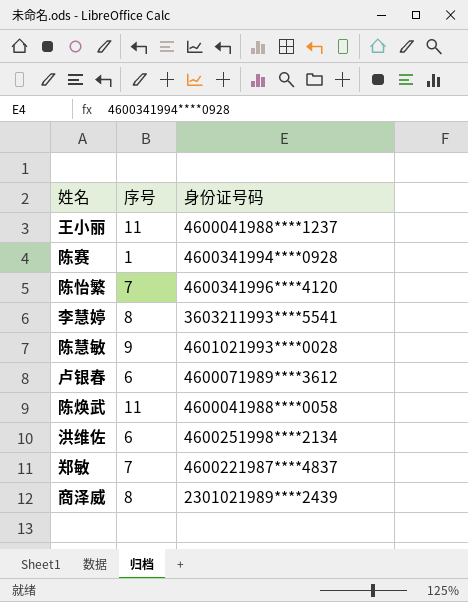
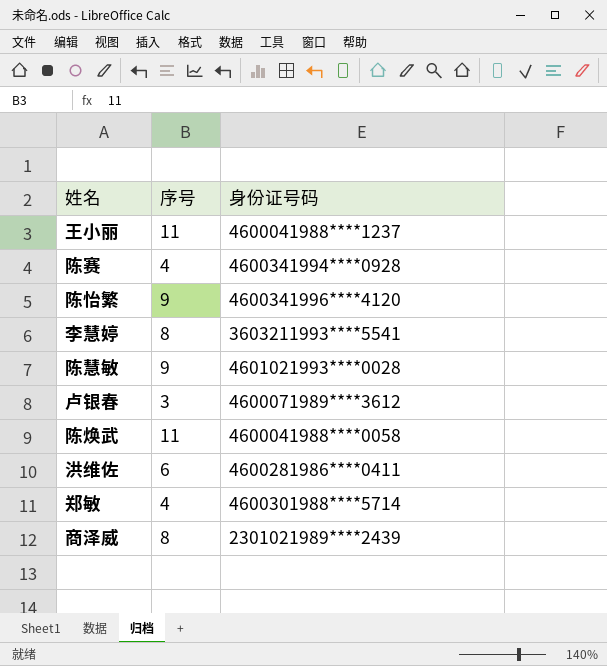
陈赛 | 序号: 1 -> 4
陈怡繁 | 序号: 7 -> 9
卢银春 | 序号: 6 -> 3
洪维佐 | 身份证号码: 4600251998****2134 -> 4600281986****0411
郑敏 | 序号: 7 -> 4
郑敏 | 身份证号码: 4600221987****4837 -> 4600301988****5714

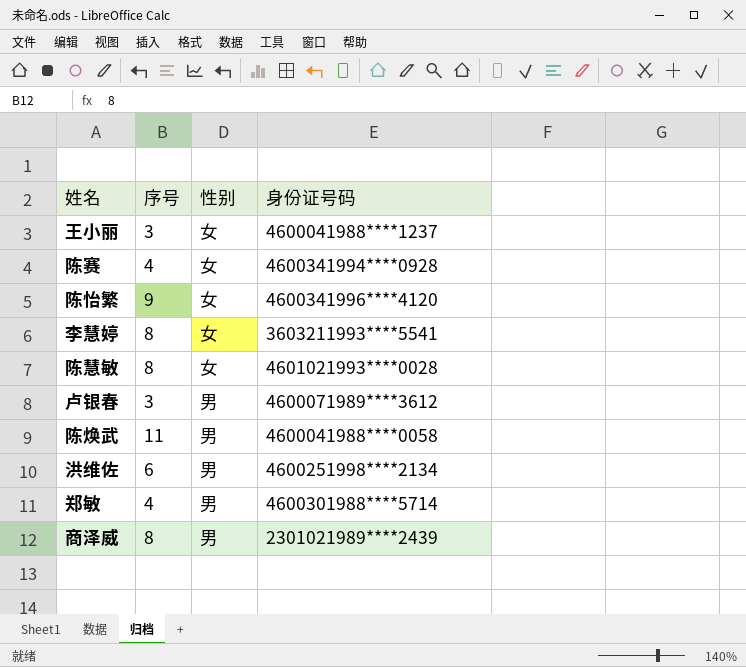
column 性别 | position: none -> 3
王小丽 | 序号: 11 -> 3
陈慧敏 | 序号: 9 -> 8
洪维佐 | 身份证号码: 4600281986****0411 -> 4600251998****2134

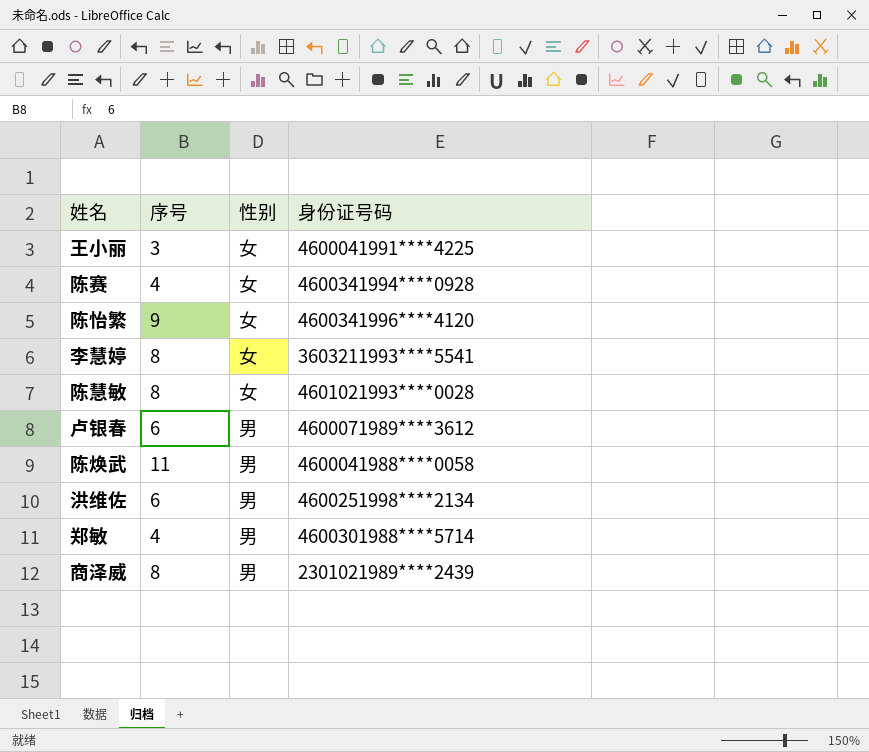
王小丽 | 身份证号码: 4600041988****1237 -> 4600041991****4225
卢银春 | 序号: 3 -> 6

